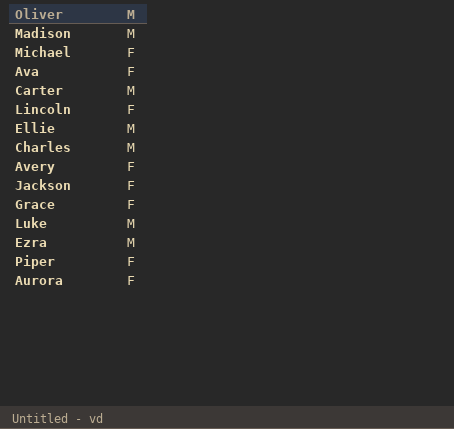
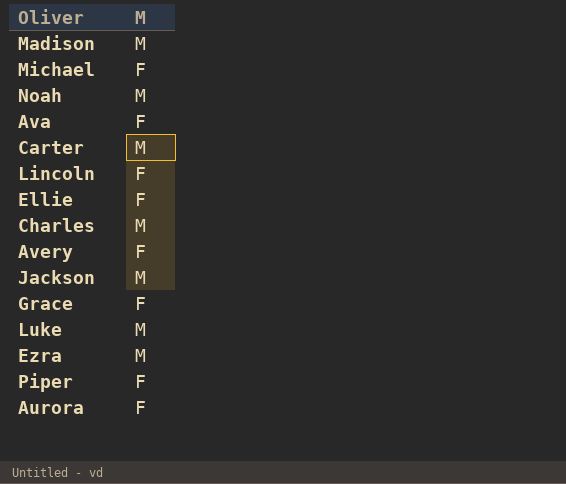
row Noah: none -> M
Ellie | M: M -> F
Jackson | M: F -> M

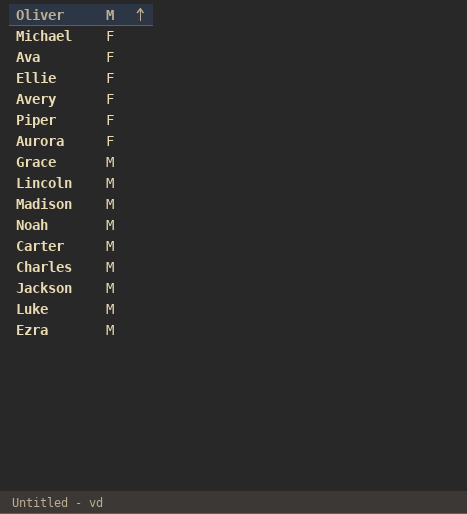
row order: none -> M ascending
Grace | M: F -> M
Lincoln | M: F -> M

